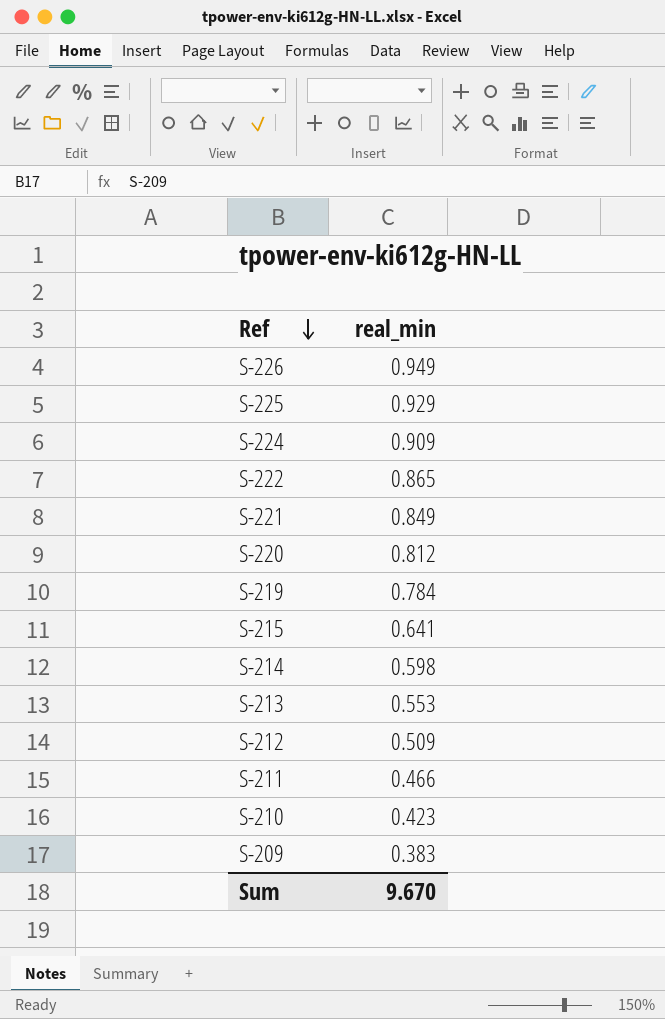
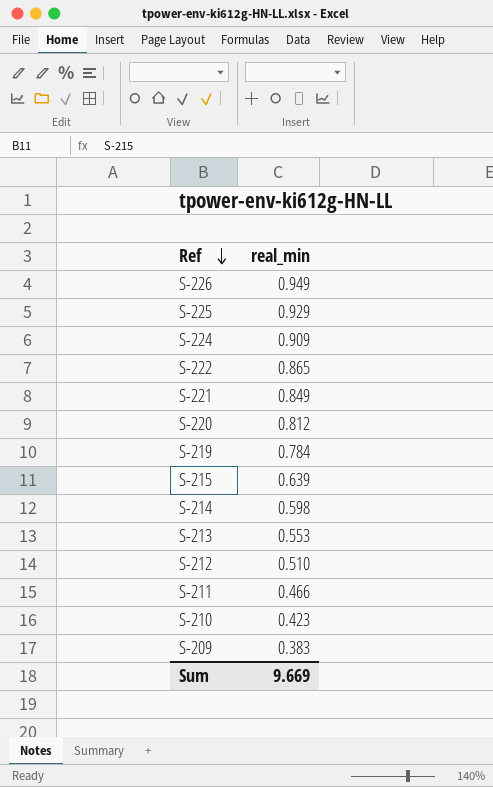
S-215 | real_min: 0.641 -> 0.639
S-212 | real_min: 0.509 -> 0.510
Sum | real_min: 9.670 -> 9.669

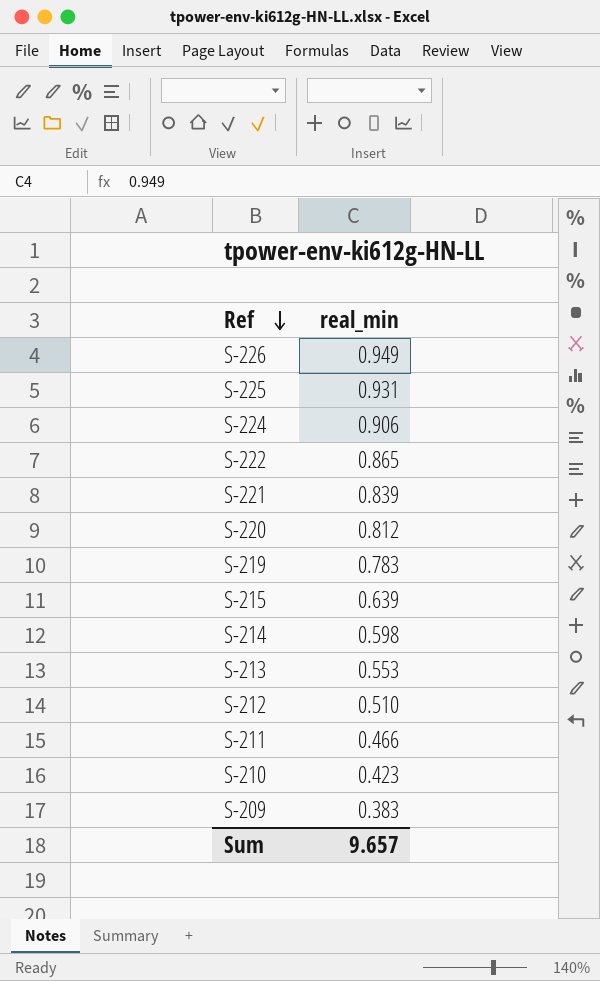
S-225 | real_min: 0.929 -> 0.931
S-224 | real_min: 0.909 -> 0.906
S-221 | real_min: 0.849 -> 0.839
S-219 | real_min: 0.784 -> 0.783
Sum | real_min: 9.669 -> 9.657

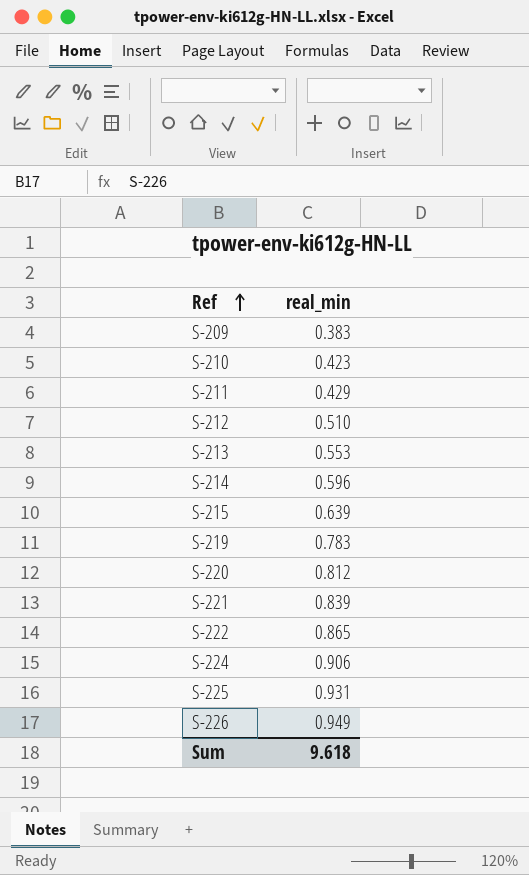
row order: Ref descending -> Ref ascending
S-211 | real_min: 0.466 -> 0.429
S-214 | real_min: 0.598 -> 0.596
Sum | real_min: 9.657 -> 9.618

